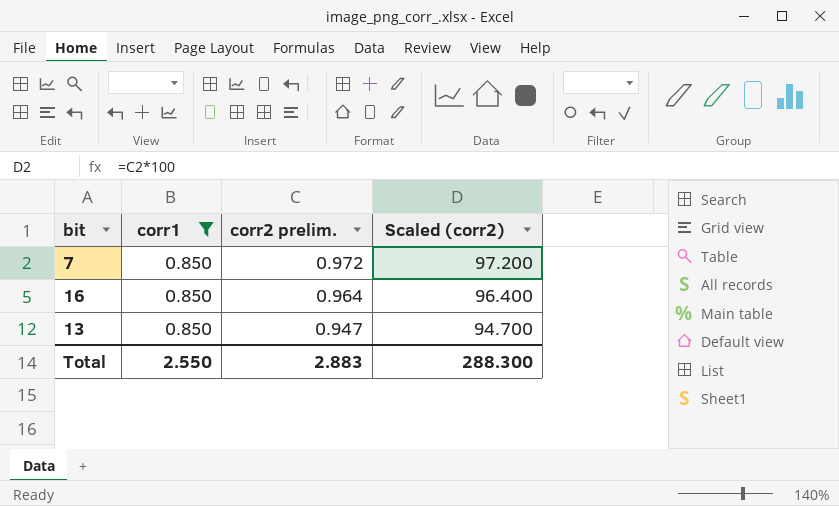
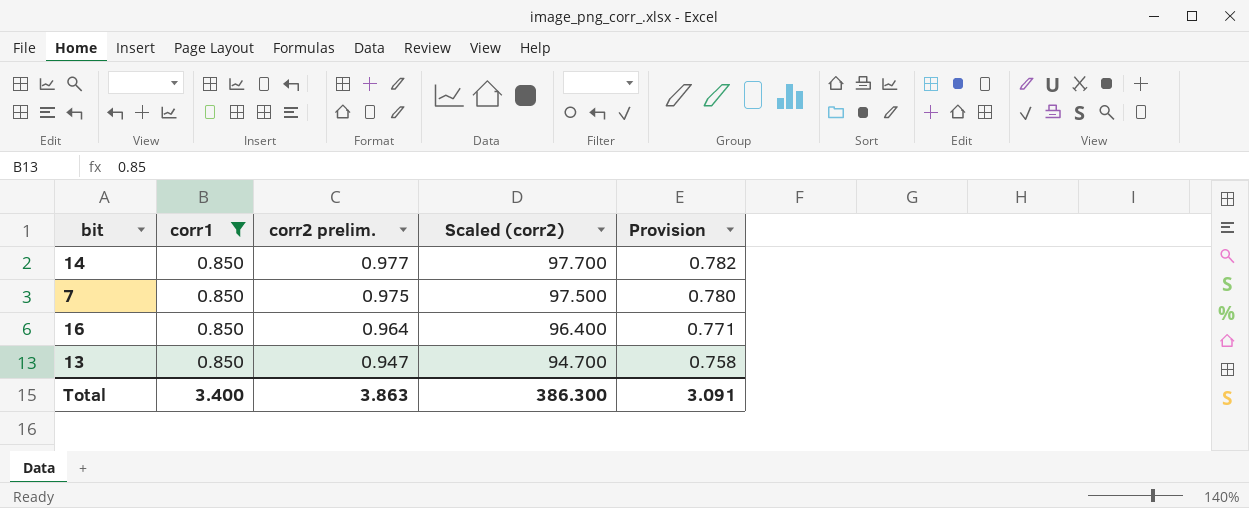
column Provision | formula: none -> [corr2 prelim.] * 0.8
row 14: none -> 0.850 | 0.977 | 97.700 | 0.782
7 | corr2 prelim.: 0.972 -> 0.975
7 | Scaled (corr2): 97.200 -> 97.500
Total | corr1: 2.550 -> 3.400
Total | corr2 prelim.: 2.883 -> 3.863
Total | Scaled (corr2): 288.300 -> 386.300

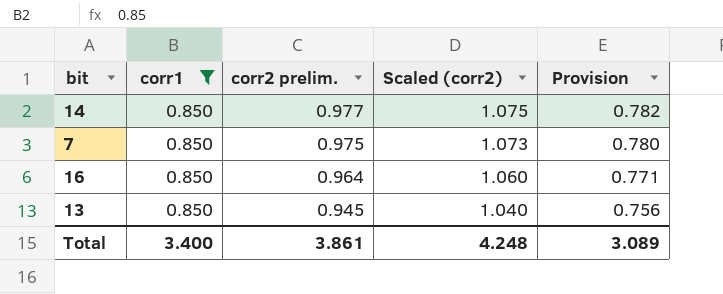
column Scaled (corr2) | formula: [corr2 prelim.] * 100 -> [corr2 prelim.] * 1.1
13 | corr2 prelim.: 0.947 -> 0.945
13 | Provision: 0.758 -> 0.756
Total | corr2 prelim.: 3.863 -> 3.861
Total | Scaled (corr2): 386.300 -> 4.248
Total | Provision: 3.091 -> 3.089

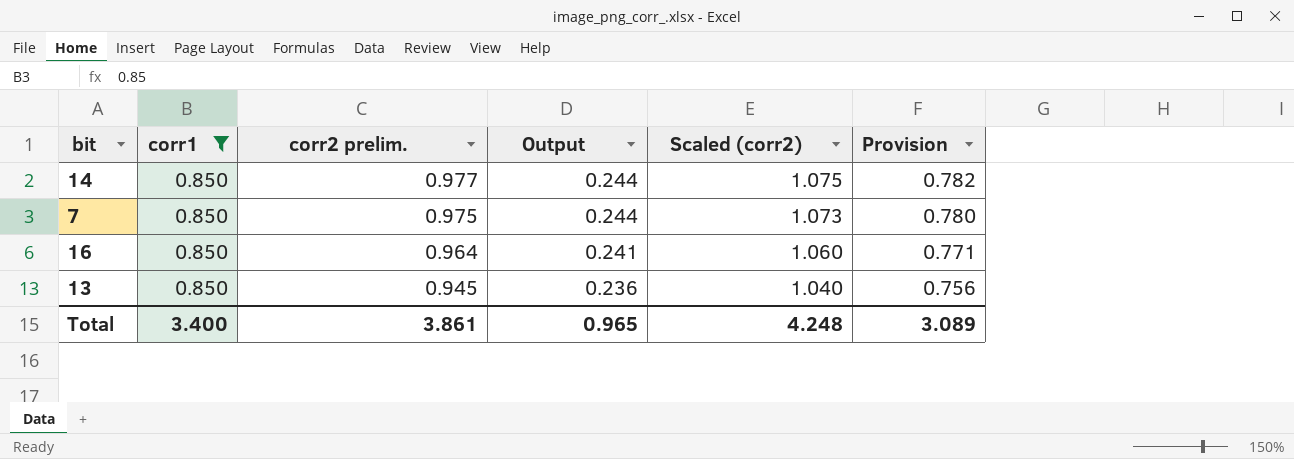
column Output | formula: none -> [corr2 prelim.] * 0.25

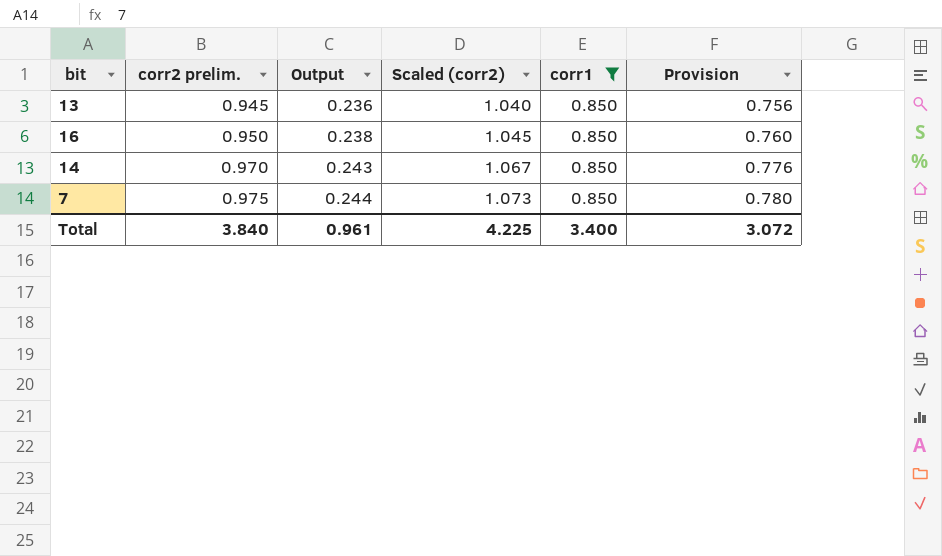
row order: corr2 prelim. descending -> corr2 prelim. ascending
column corr1 | position: 2 -> 5
16 | corr2 prelim.: 0.964 -> 0.950
16 | Output: 0.241 -> 0.238
16 | Scaled (corr2): 1.060 -> 1.045
16 | Provision: 0.771 -> 0.760
14 | corr2 prelim.: 0.977 -> 0.970
14 | Output: 0.244 -> 0.243
14 | Scaled (corr2): 1.075 -> 1.067
14 | Provision: 0.782 -> 0.776
Total | corr2 prelim.: 3.861 -> 3.840
Total | Output: 0.965 -> 0.961
Total | Scaled (corr2): 4.248 -> 4.225
Total | Provision: 3.089 -> 3.072

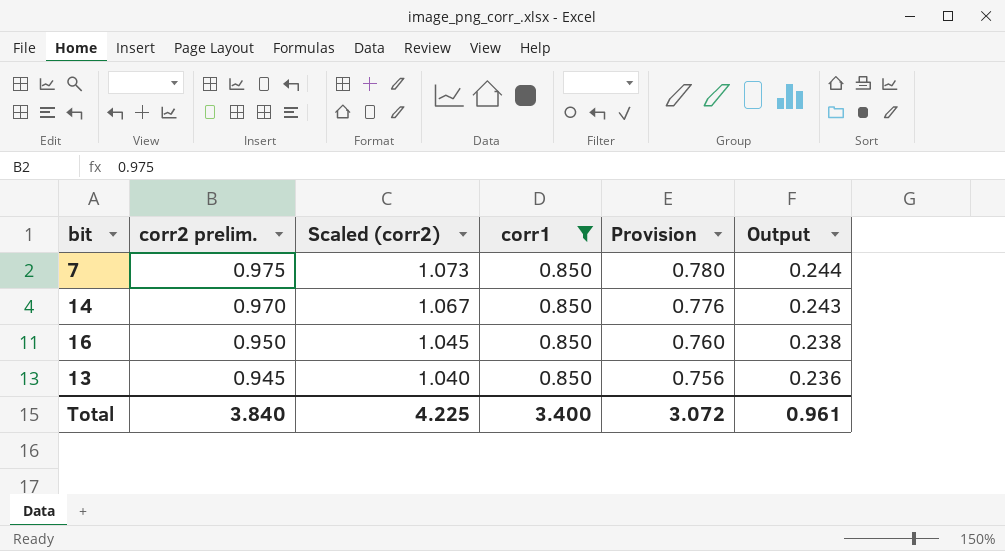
row order: corr2 prelim. ascending -> corr2 prelim. descending
column Output | position: 3 -> 6

